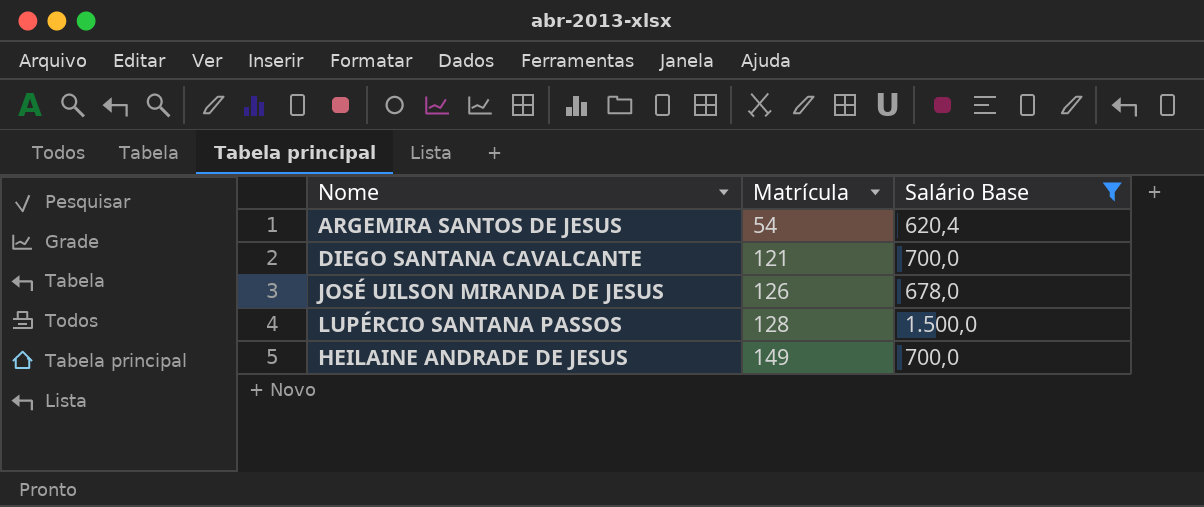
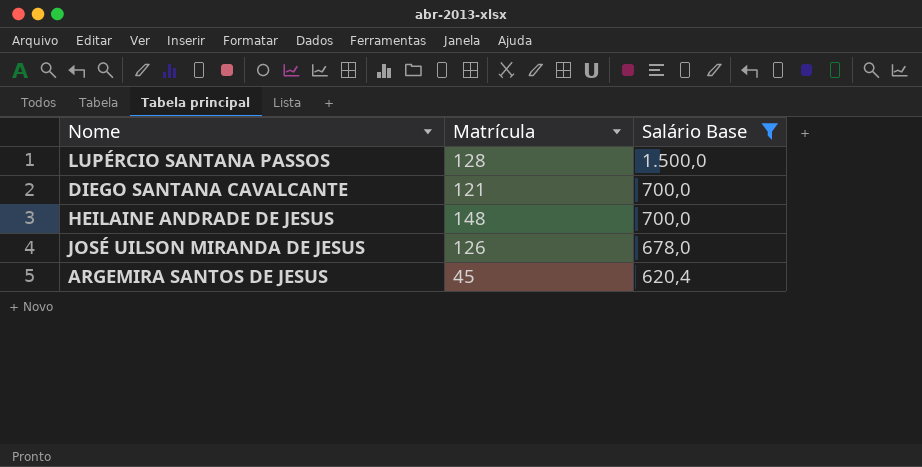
row order: Matrícula ascending -> Salário Base descending
HEILAINE ANDRADE DE JESUS | Matrícula: 149 -> 148
ARGEMIRA SANTOS DE JESUS | Matrícula: 54 -> 45

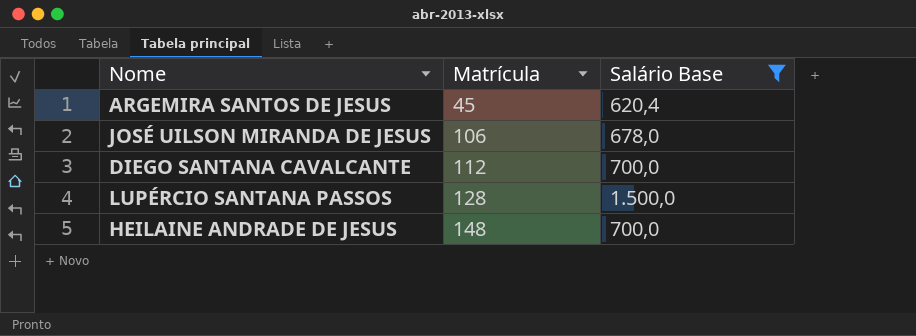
row order: Salário Base descending -> Matrícula ascending
JOSÉ UILSON MIRANDA DE JESUS | Matrícula: 126 -> 106
DIEGO SANTANA CAVALCANTE | Matrícula: 121 -> 112

